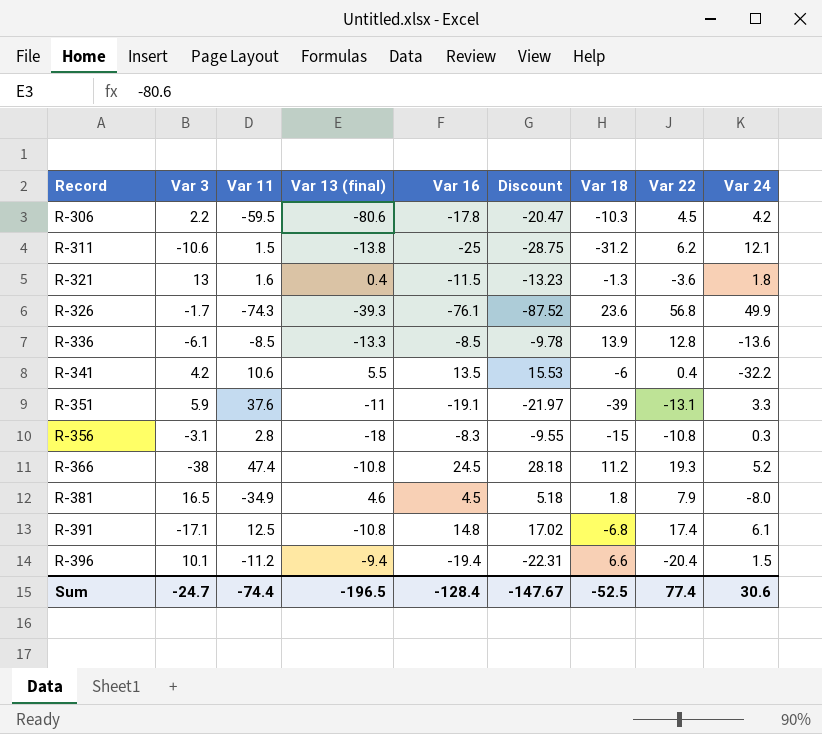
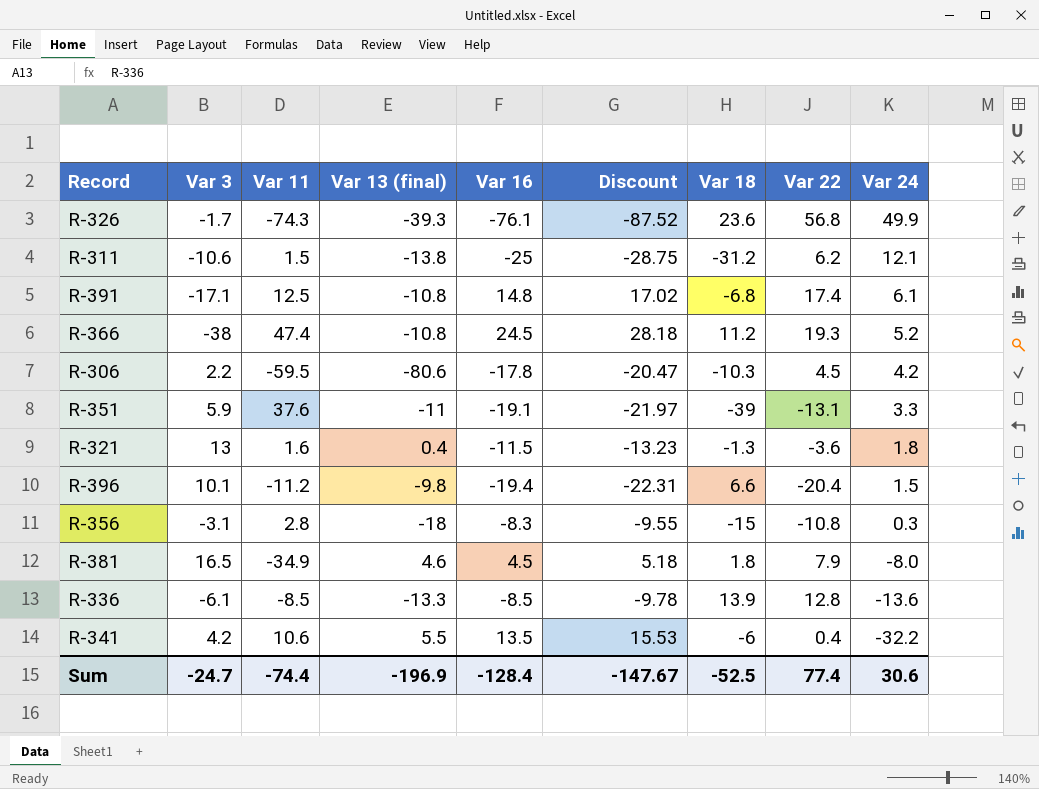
row order: Record ascending -> Var 24 descending
R-396 | Var 13 (final): -9.4 -> -9.8
Sum | Var 13 (final): -196.5 -> -196.9

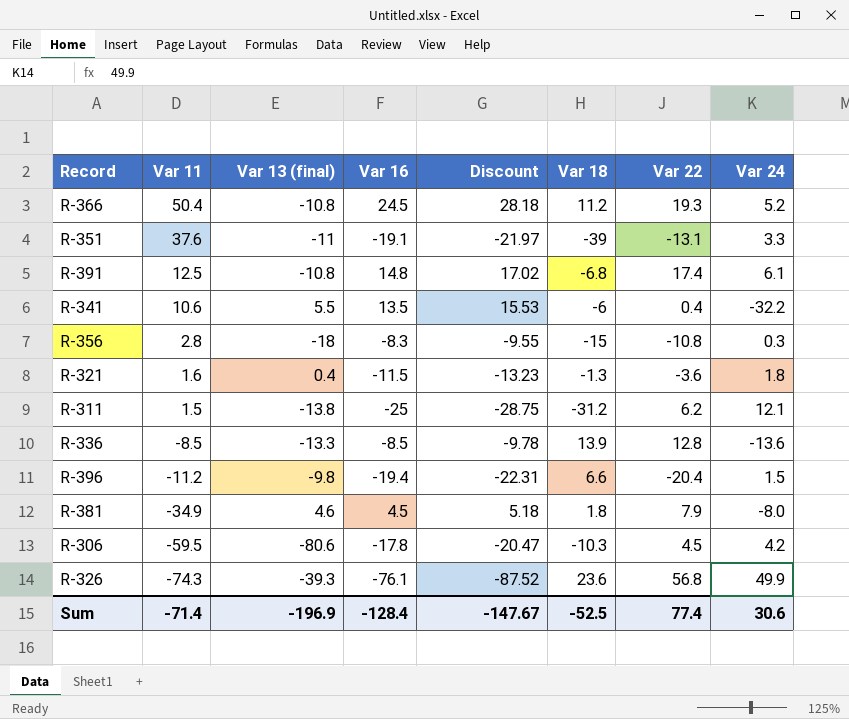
row order: Var 24 descending -> Var 11 descending
column Var 3 | position: 2 -> none
R-366 | Var 11: 47.4 -> 50.4
Sum | Var 11: -74.4 -> -71.4

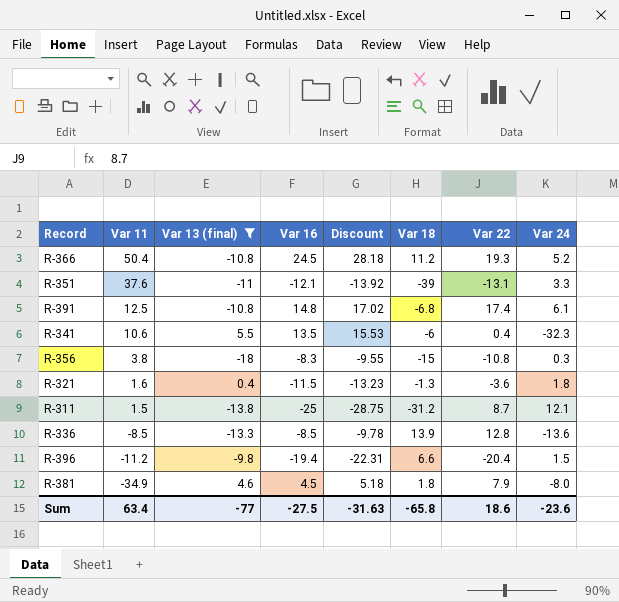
filter: none -> Var 13 (final) >= -18
R-351 | Var 16: -19.1 -> -12.1
R-351 | Discount: -21.97 -> -13.92
R-341 | Var 24: -32.2 -> -32.3
R-356 | Var 11: 2.8 -> 3.8
R-311 | Var 22: 6.2 -> 8.7
Sum | Var 11: -71.4 -> 63.4
Sum | Var 13 (final): -196.9 -> -77
Sum | Var 16: -128.4 -> -27.5
Sum | Discount: -147.67 -> -31.63
Sum | Var 18: -52.5 -> -65.8
Sum | Var 22: 77.4 -> 18.6
Sum | Var 24: 30.6 -> -23.6

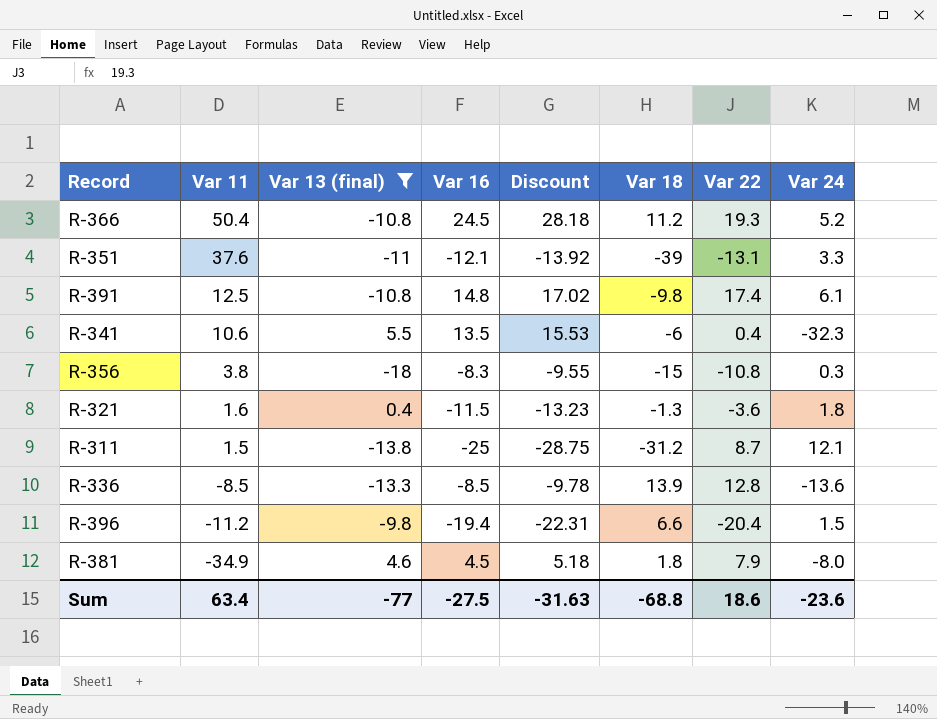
R-391 | Var 18: -6.8 -> -9.8
Sum | Var 18: -65.8 -> -68.8

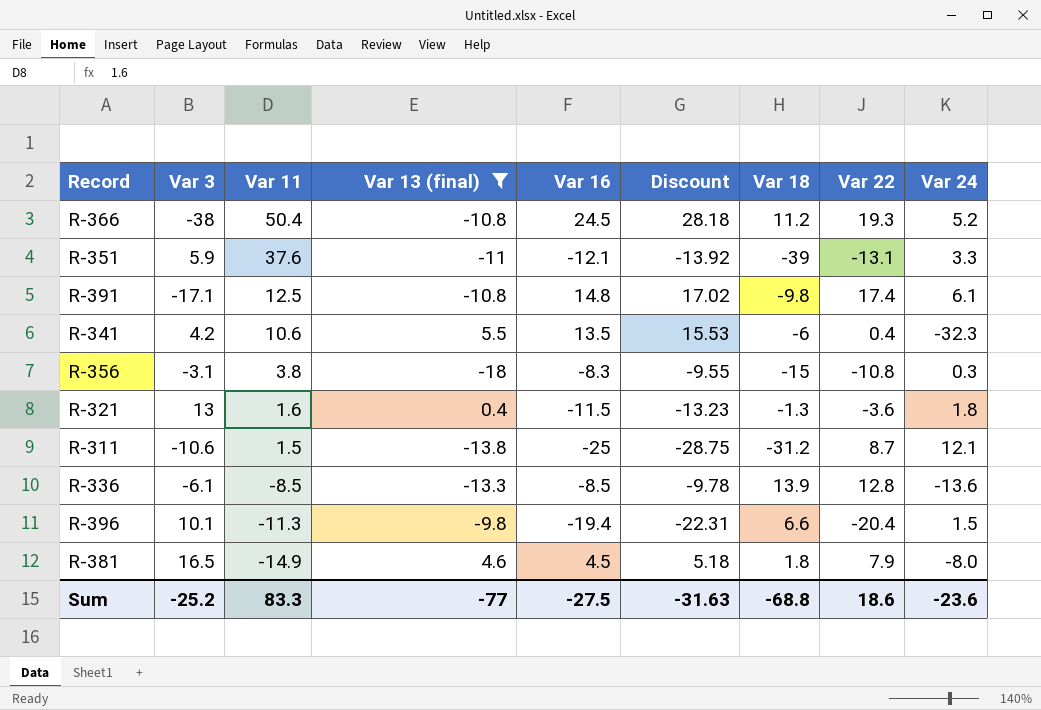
column Var 3 | position: none -> 2
R-396 | Var 11: -11.2 -> -11.3
R-381 | Var 11: -34.9 -> -14.9
Sum | Var 11: 63.4 -> 83.3

